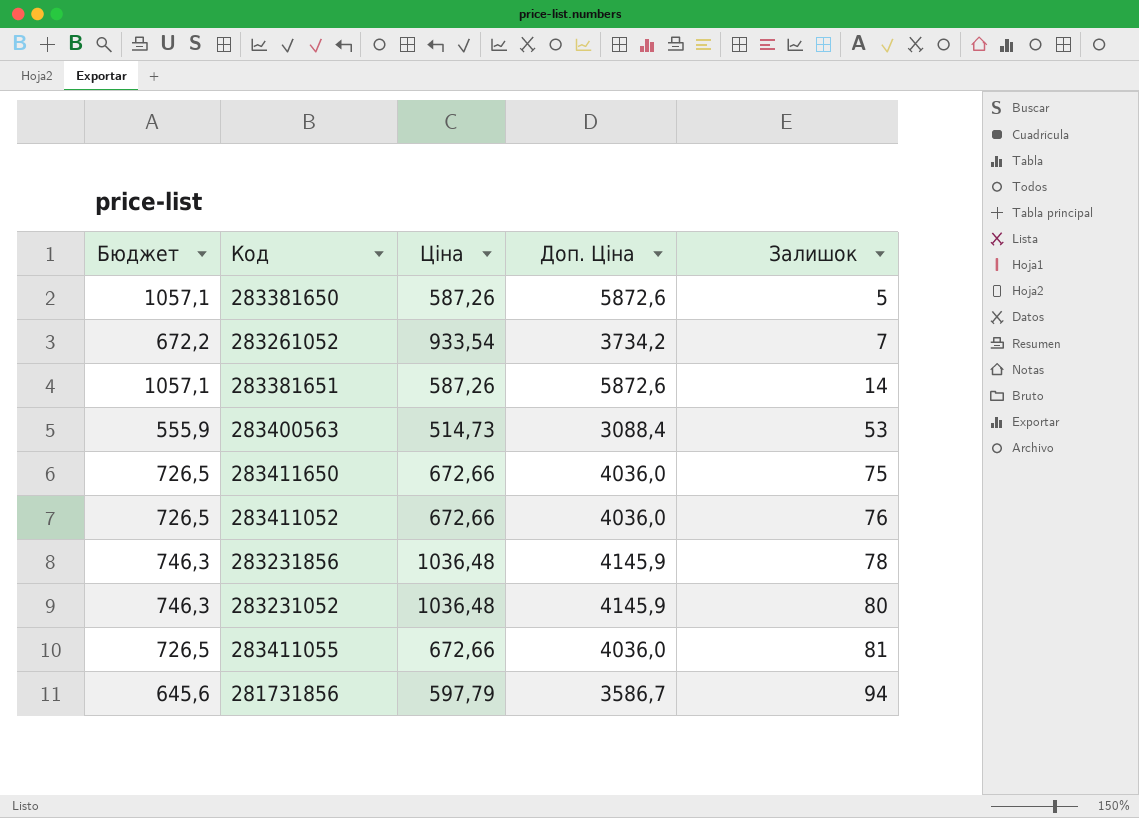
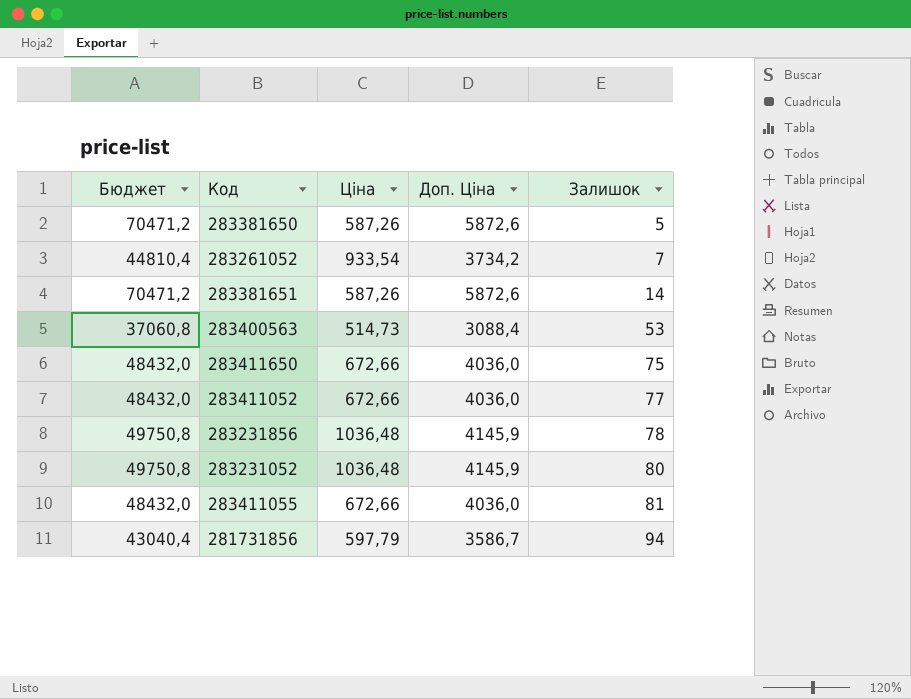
column Бюджет | formula: [Доп. Ціна] * 0,18 -> [Доп. Ціна] * 12
283411052 | Залишок: 76 -> 77

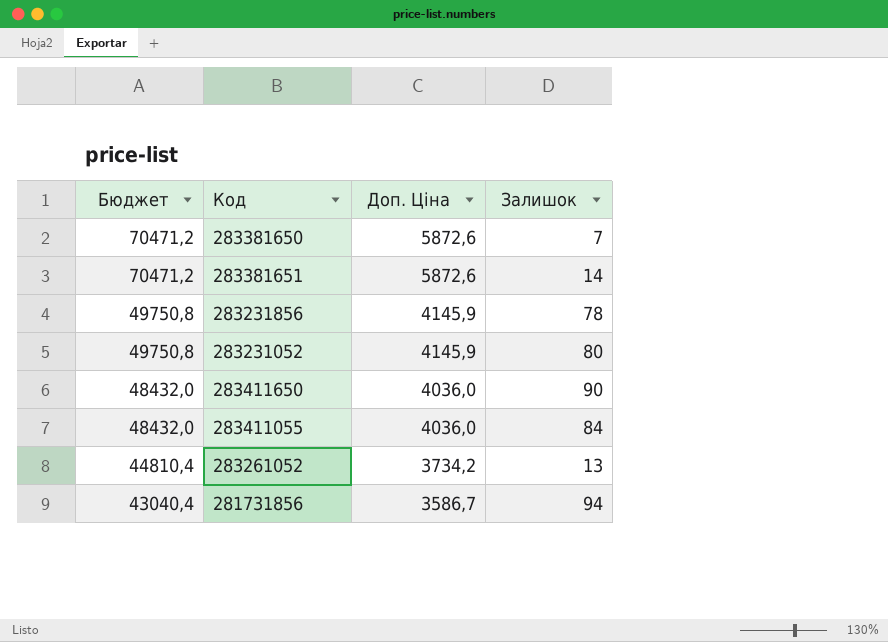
row order: Залишок ascending -> Бюджет descending
column Ціна | position: 3 -> none
row 283400563: 37060,8 | 514,73 | 3088,4 | 53 -> none
row 283411052: 48432,0 | 672,66 | 4036,0 | 77 -> none
283381650 | Залишок: 5 -> 7
283411650 | Залишок: 75 -> 90
283411055 | Залишок: 81 -> 84
283261052 | Залишок: 7 -> 13

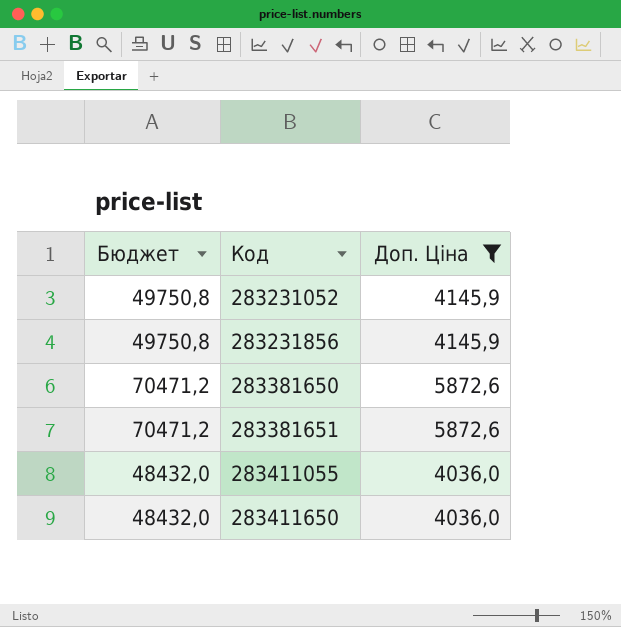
filter: none -> Доп. Ціна >= 4036,0
row order: Бюджет descending -> Код ascending
column Залишок | position: 4 -> none

